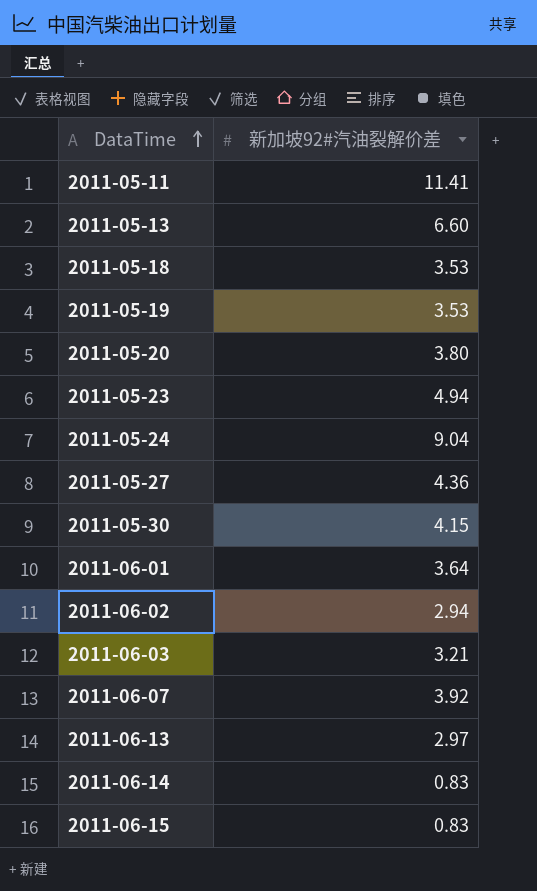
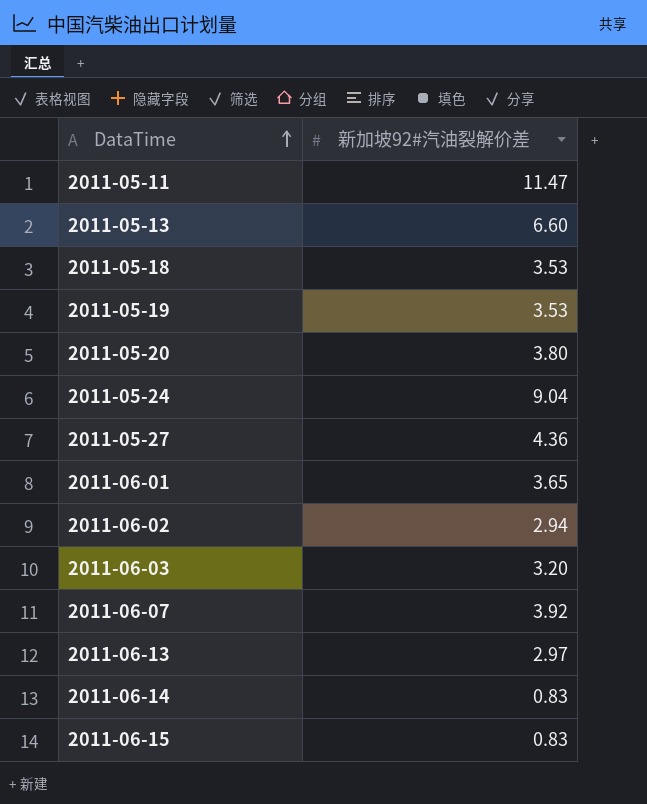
row 2011-05-23: 4.94 -> none
row 2011-05-30: 4.15 -> none
2011-05-11 | 新加坡92#汽油裂解价差: 11.41 -> 11.47
2011-06-01 | 新加坡92#汽油裂解价差: 3.64 -> 3.65
2011-06-03 | 新加坡92#汽油裂解价差: 3.21 -> 3.20

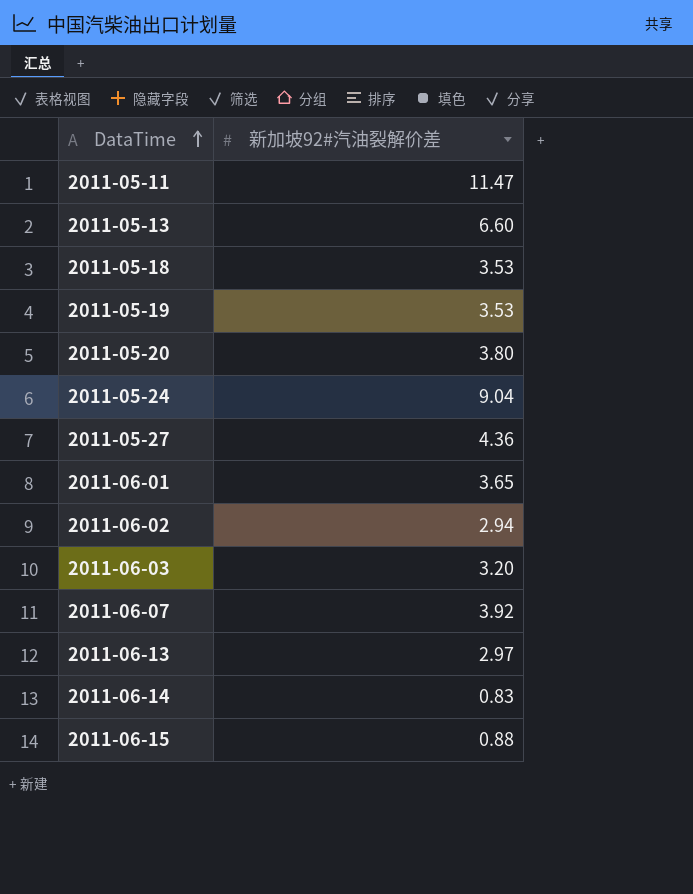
2011-06-15 | 新加坡92#汽油裂解价差: 0.83 -> 0.88

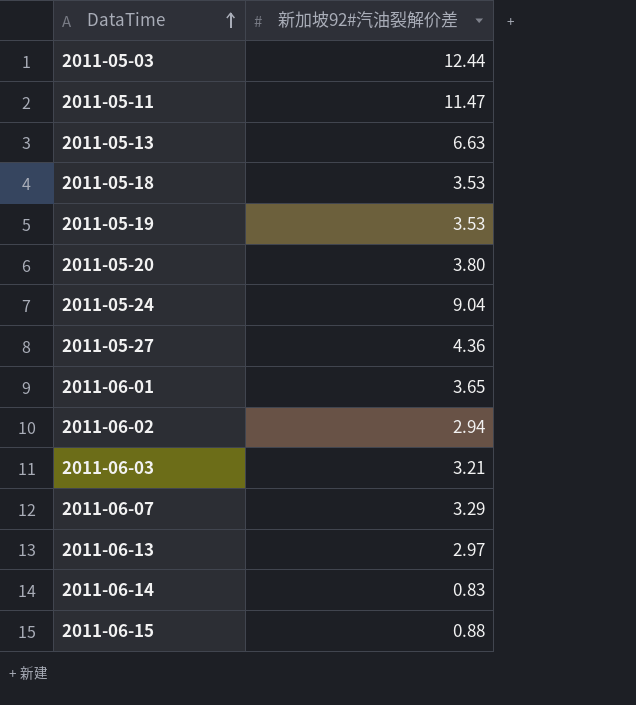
row 2011-05-03: none -> 12.44
2011-05-13 | 新加坡92#汽油裂解价差: 6.60 -> 6.63
2011-06-03 | 新加坡92#汽油裂解价差: 3.20 -> 3.21
2011-06-07 | 新加坡92#汽油裂解价差: 3.92 -> 3.29

